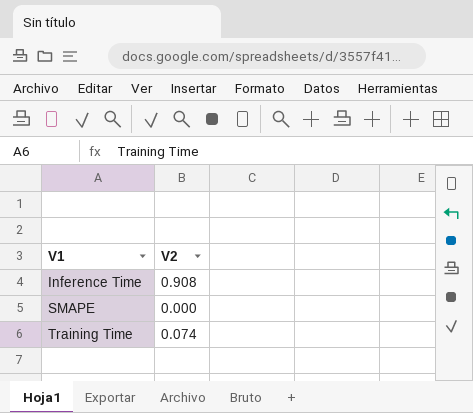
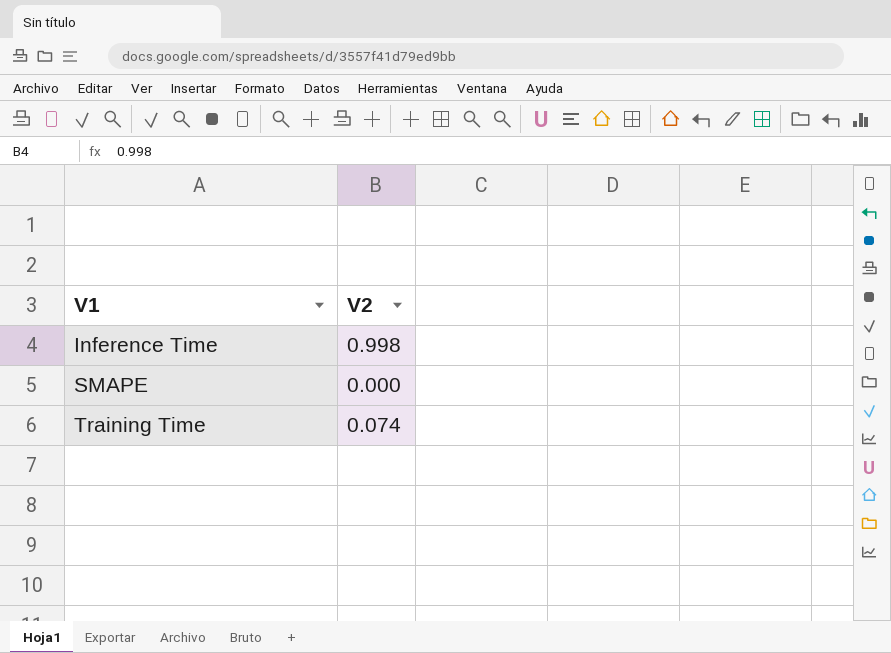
Inference Time | V2: 0.908 -> 0.998

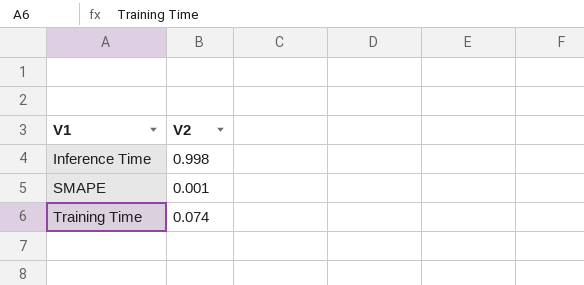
SMAPE | V2: 0.000 -> 0.001

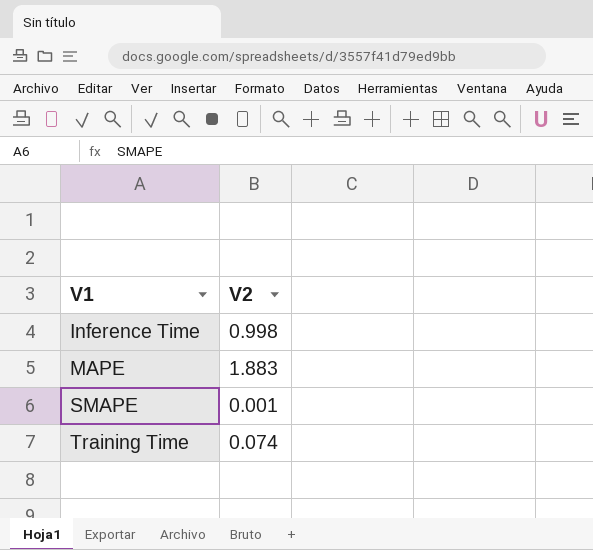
row MAPE: none -> 1.883

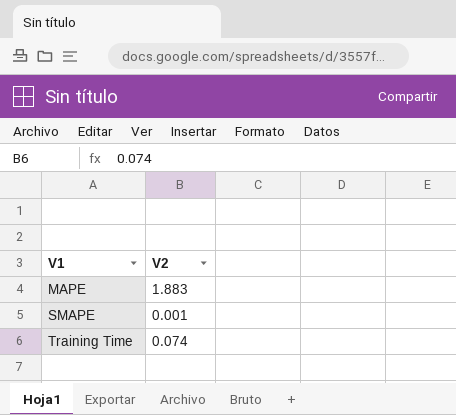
row Inference Time: 0.998 -> none

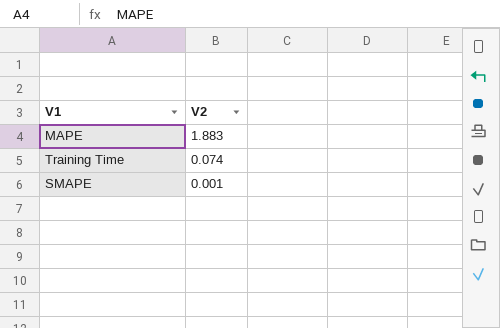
row order: V1 ascending -> V2 descending

